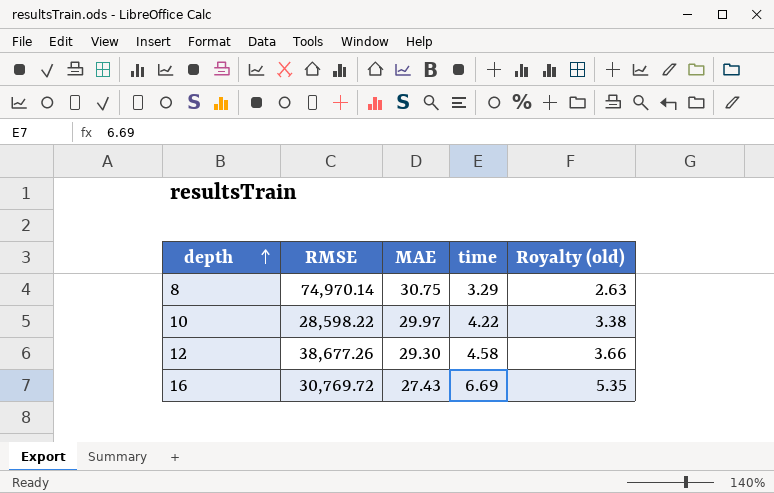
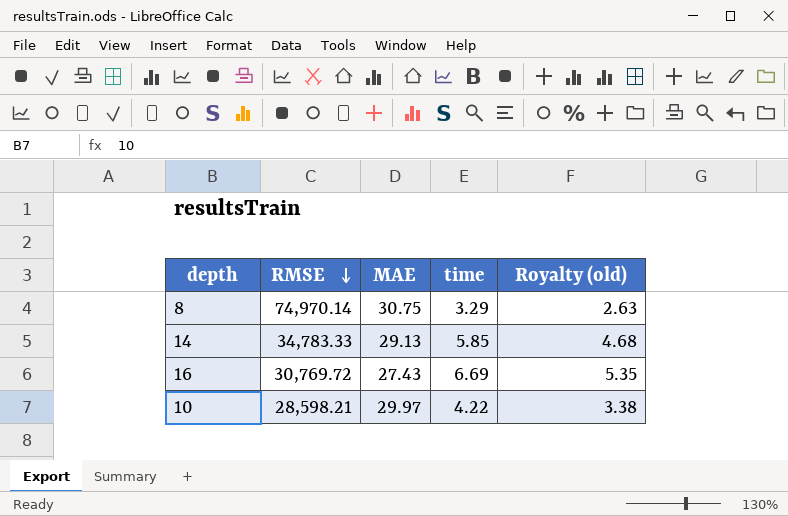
row order: depth ascending -> RMSE descending
row 12: 38,677.26 | 29.30 | 4.58 | 3.66 -> none
row 14: none -> 34,783.33 | 29.13 | 5.85 | 4.68
10 | RMSE: 28,598.22 -> 28,598.21

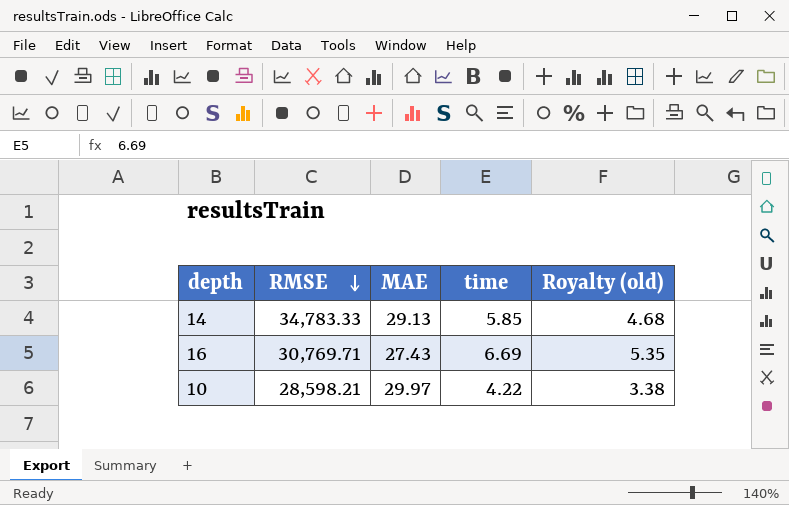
row 8: 74,970.14 | 30.75 | 3.29 | 2.63 -> none
16 | RMSE: 30,769.72 -> 30,769.71

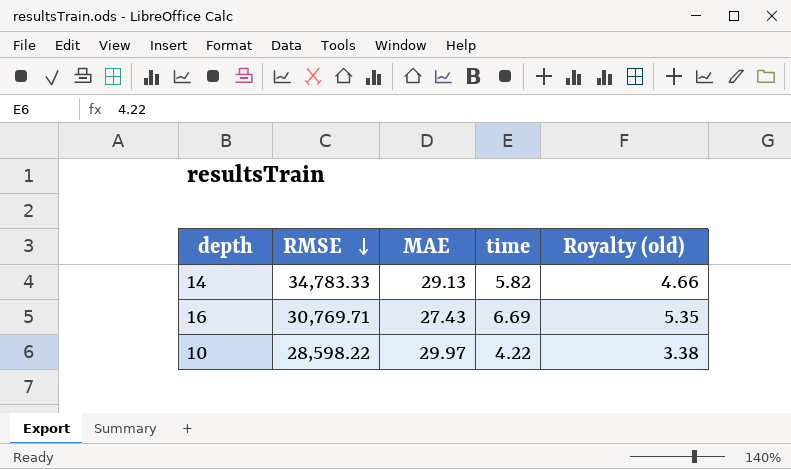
14 | time: 5.85 -> 5.82
14 | Royalty (old): 4.68 -> 4.66
10 | RMSE: 28,598.21 -> 28,598.22

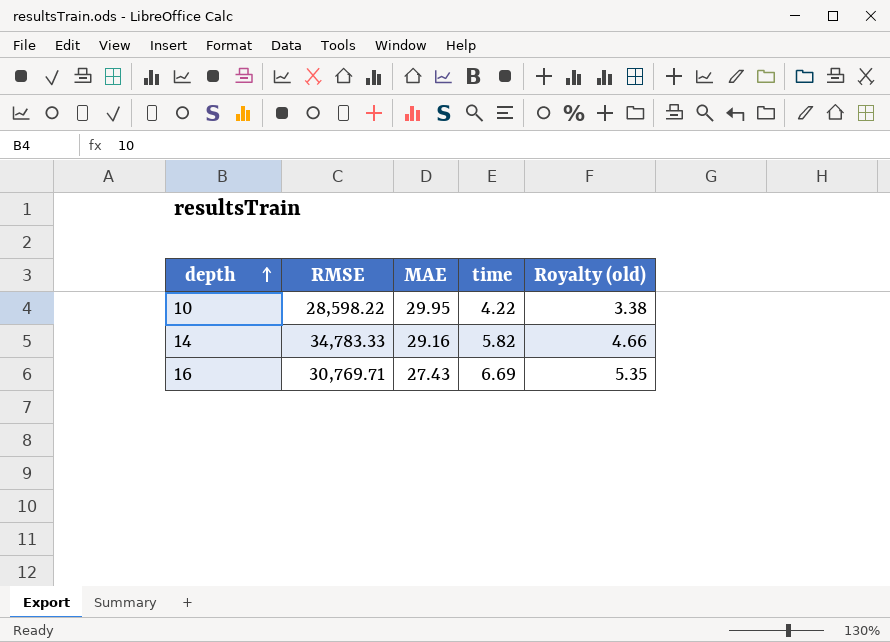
row order: RMSE descending -> depth ascending
10 | MAE: 29.97 -> 29.95
14 | MAE: 29.13 -> 29.16

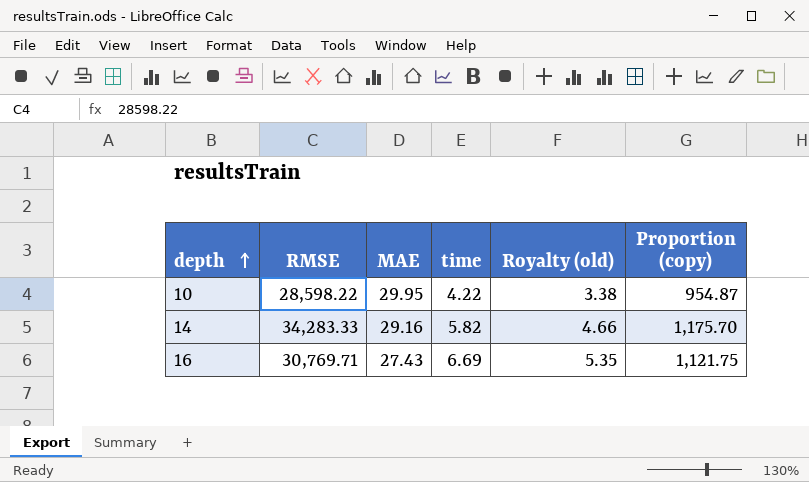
column Proportion (copy) | formula: none -> [RMSE] / [MAE]
14 | RMSE: 34,783.33 -> 34,283.33

